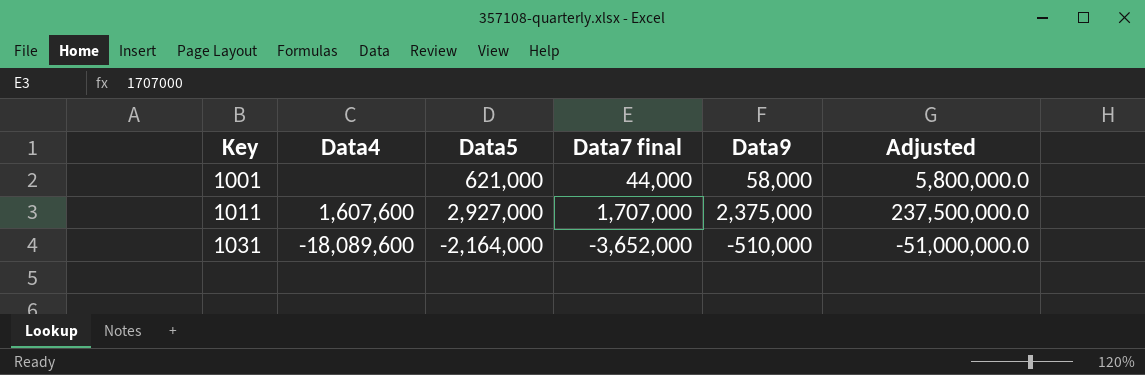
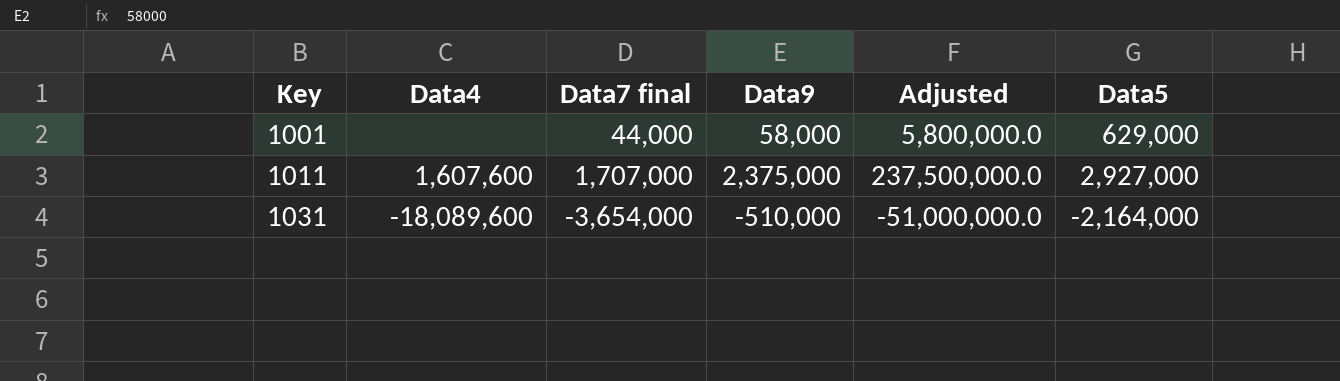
column Data5 | position: 3 -> 6
1001 | Data5: 621,000 -> 629,000
1031 | Data7 final: -3,652,000 -> -3,654,000

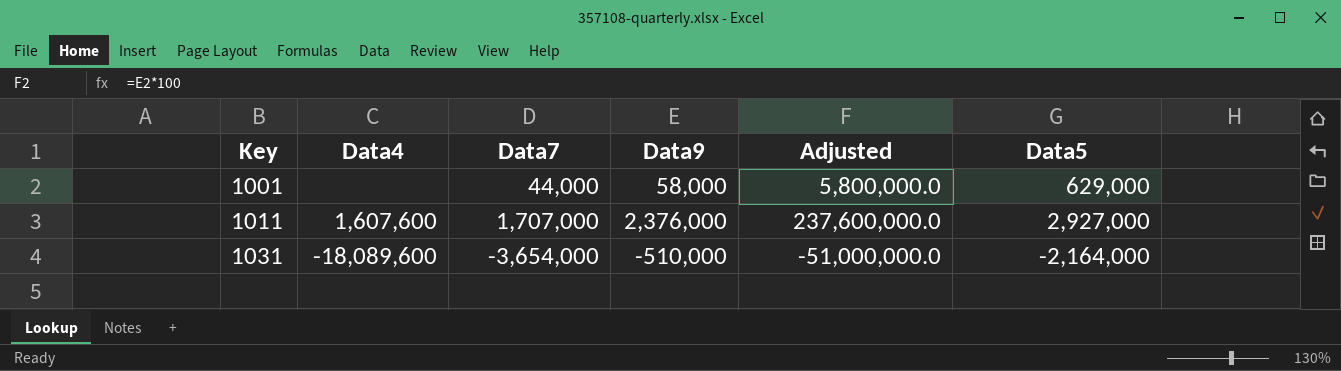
column name: Data7 final -> Data7
1011 | Data9: 2,375,000 -> 2,376,000
1011 | Adjusted: 237,500,000.0 -> 237,600,000.0

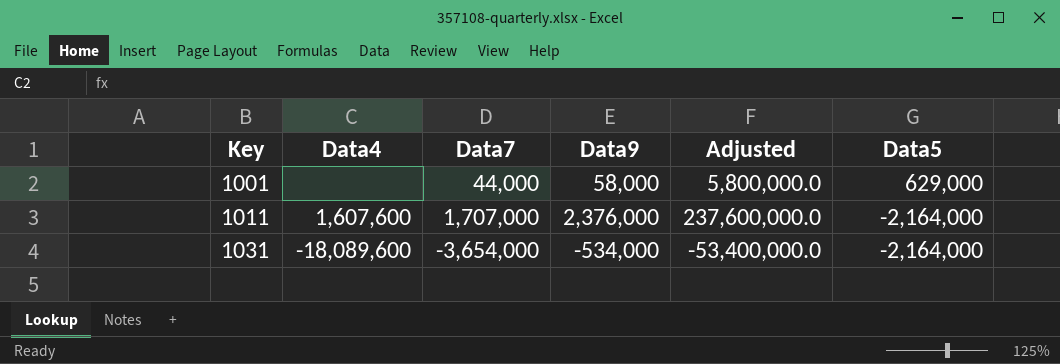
1011 | Data5: 2,927,000 -> -2,164,000
1031 | Data9: -510,000 -> -534,000
1031 | Adjusted: -51,000,000.0 -> -53,400,000.0

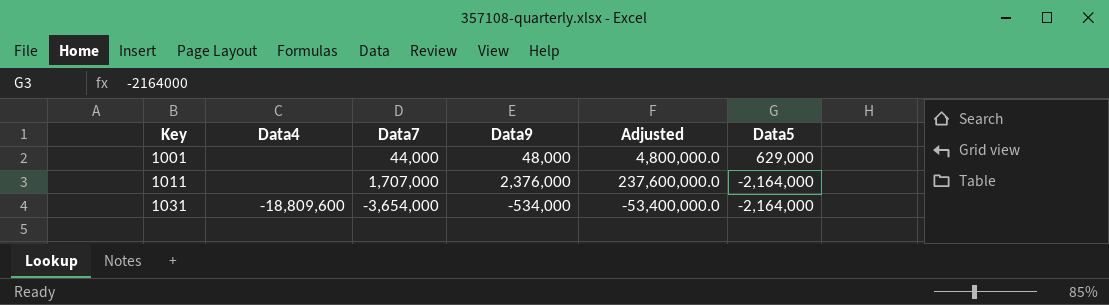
1001 | Data9: 58,000 -> 48,000
1001 | Adjusted: 5,800,000.0 -> 4,800,000.0
1011 | Data4: 1,607,600 -> none
1031 | Data4: -18,089,600 -> -18,809,600

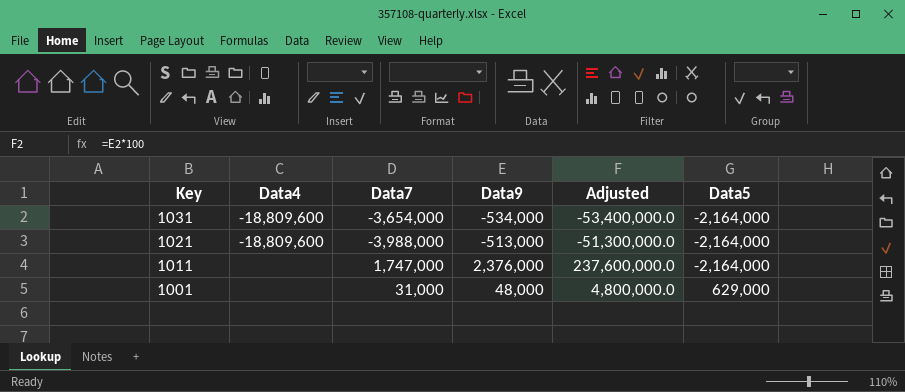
row order: Key ascending -> Key descending
row 1021: none -> -18,809,600 | -3,988,000 | -513,000 | -51,300,000.0 | -2,164,000
1011 | Data7: 1,707,000 -> 1,747,000
1001 | Data7: 44,000 -> 31,000

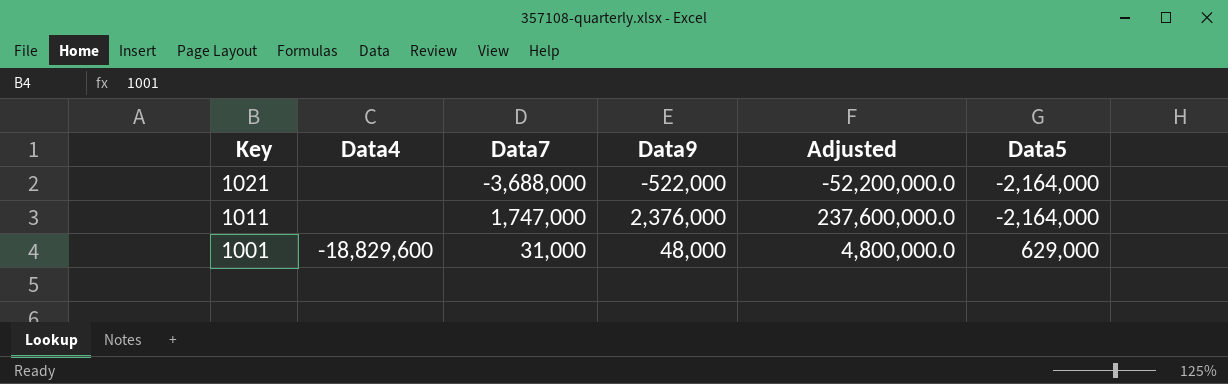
row 1031: -18,809,600 | -3,654,000 | -534,000 | -53,400,000.0 | -2,164,000 -> none
1021 | Data4: -18,809,600 -> none
1021 | Data7: -3,988,000 -> -3,688,000
1021 | Data9: -513,000 -> -522,000
1021 | Adjusted: -51,300,000.0 -> -52,200,000.0
1001 | Data4: none -> -18,829,600

